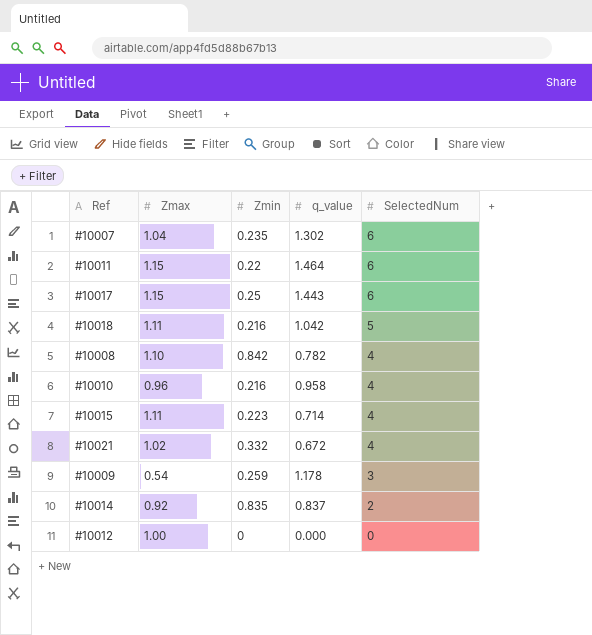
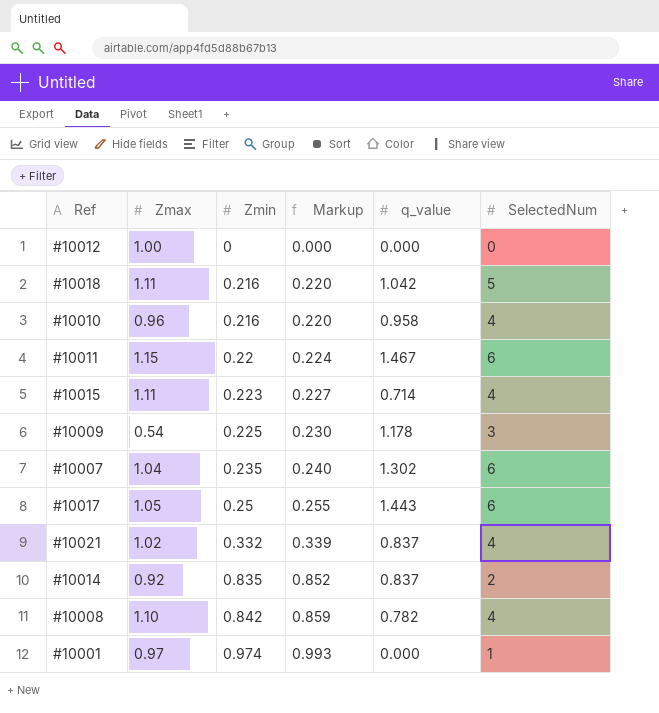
row order: SelectedNum descending -> Zmin ascending
column Markup | formula: none -> [Zmin] * 1.02
#10011 | q_value: 1.464 -> 1.467
#10009 | Zmin: 0.259 -> 0.225
#10017 | Zmax: 1.15 -> 1.05
#10021 | q_value: 0.672 -> 0.837
row #10001: none -> 0.97 | 0.974 | 0.993 | 0.000 | 1

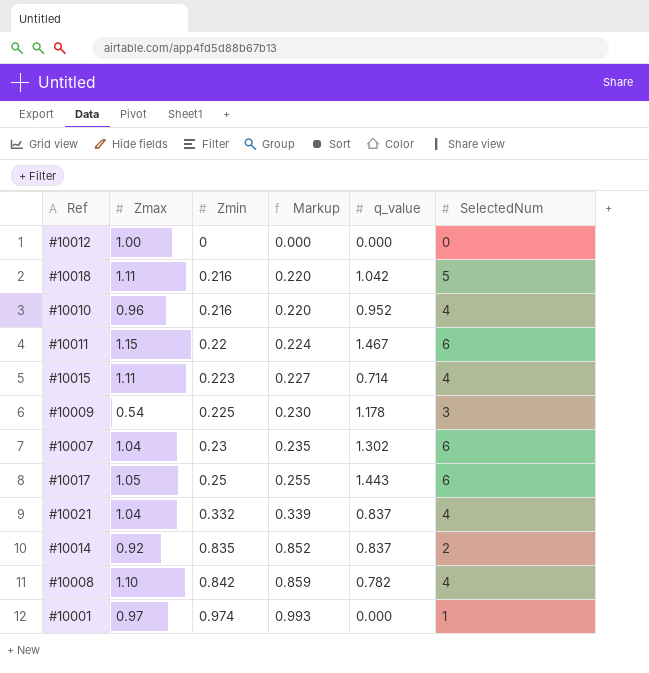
#10010 | q_value: 0.958 -> 0.952
#10007 | Zmin: 0.235 -> 0.23
#10007 | Markup: 0.240 -> 0.235
#10021 | Zmax: 1.02 -> 1.04

